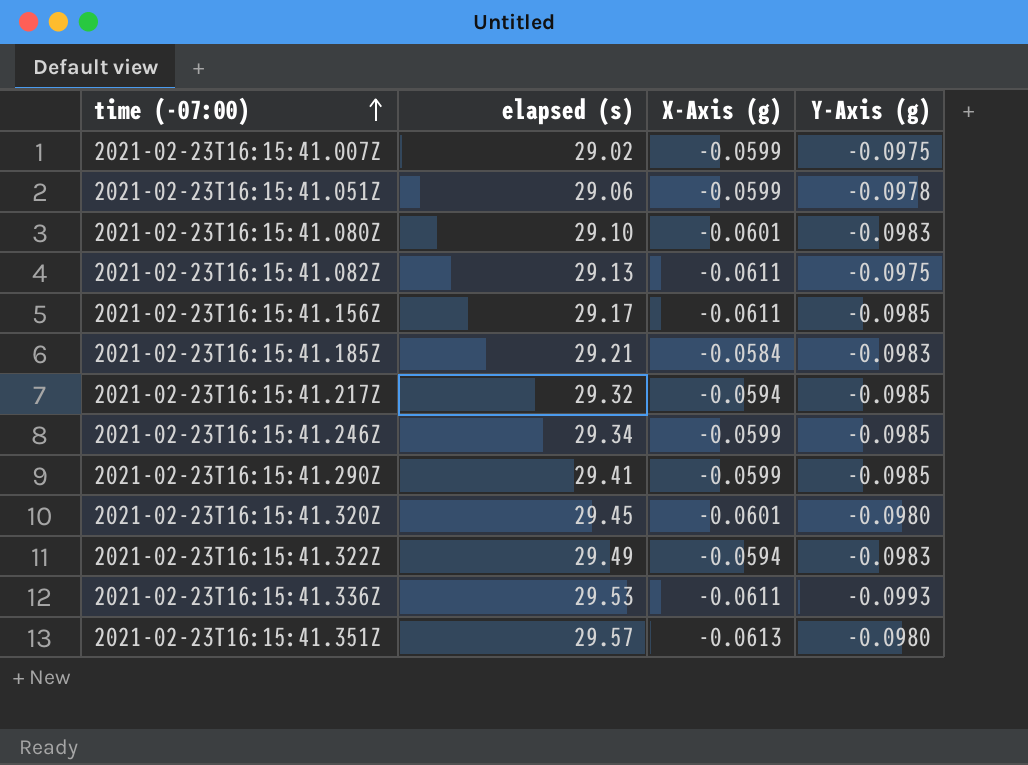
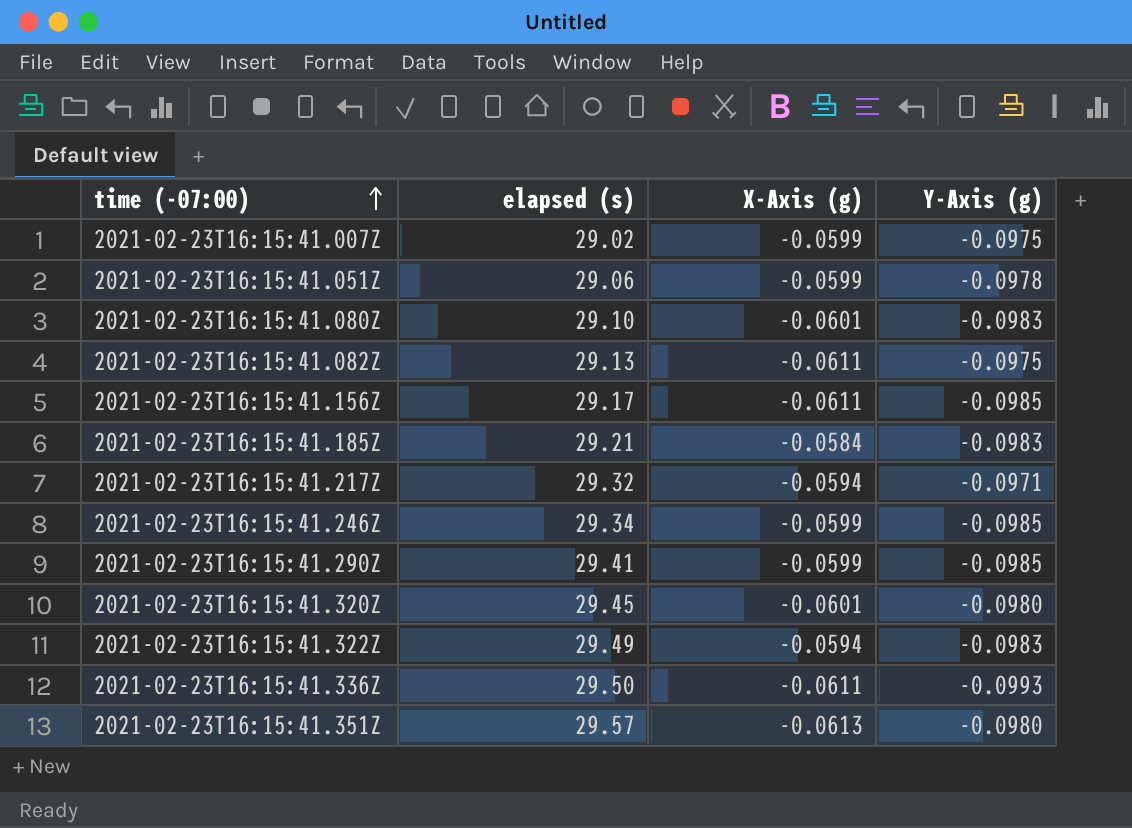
2021-02-23T16:15:41.217Z | Y-Axis (g): -0.0985 -> -0.0971
2021-02-23T16:15:41.336Z | elapsed (s): 29.53 -> 29.50

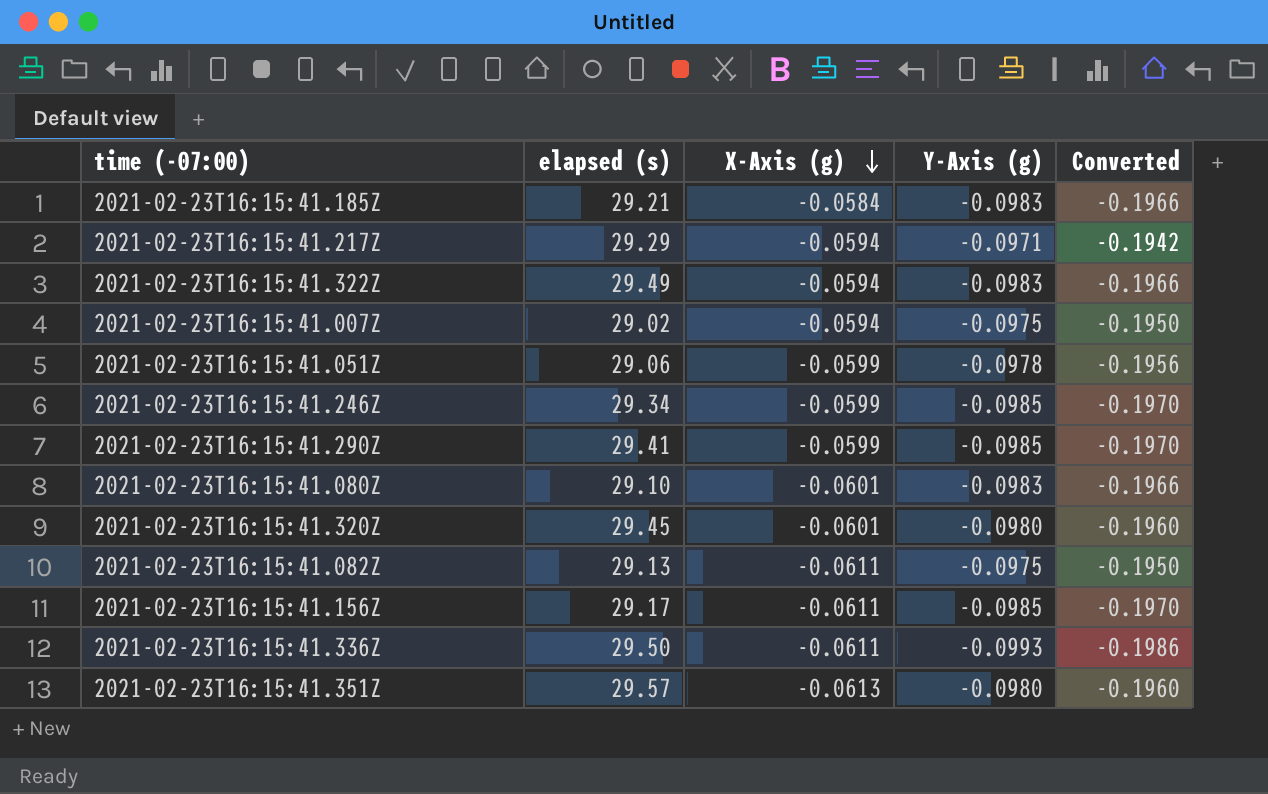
row order: time (-07:00) ascending -> X-Axis (g) descending
column Converted | formula: none -> [Y-Axis (g)] * 2
2021-02-23T16:15:41.217Z | elapsed (s): 29.32 -> 29.29
2021-02-23T16:15:41.007Z | X-Axis (g): -0.0599 -> -0.0594

